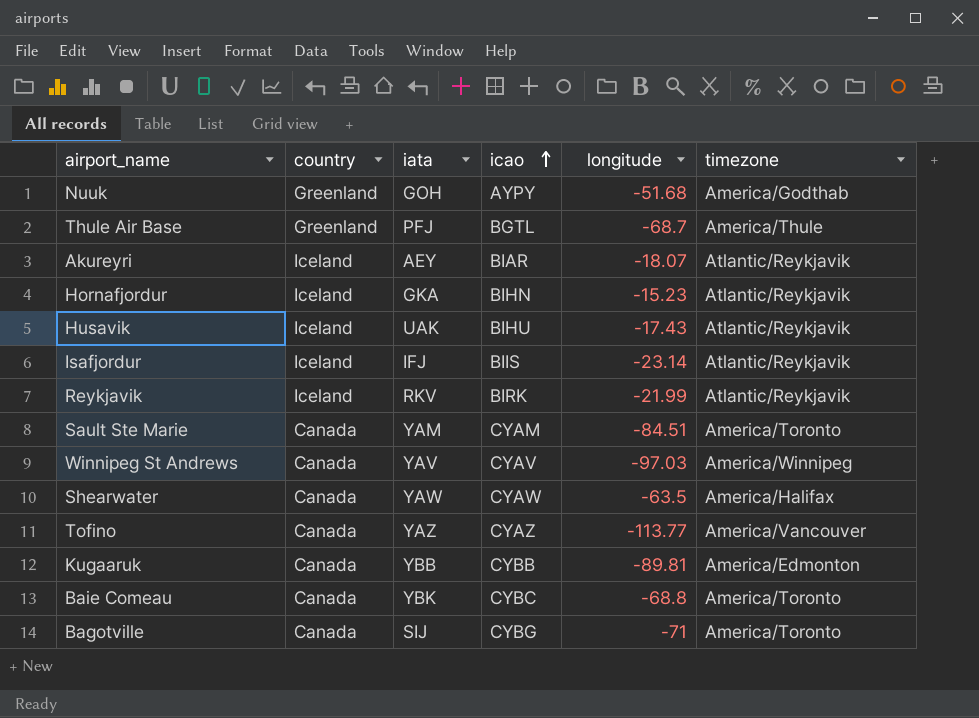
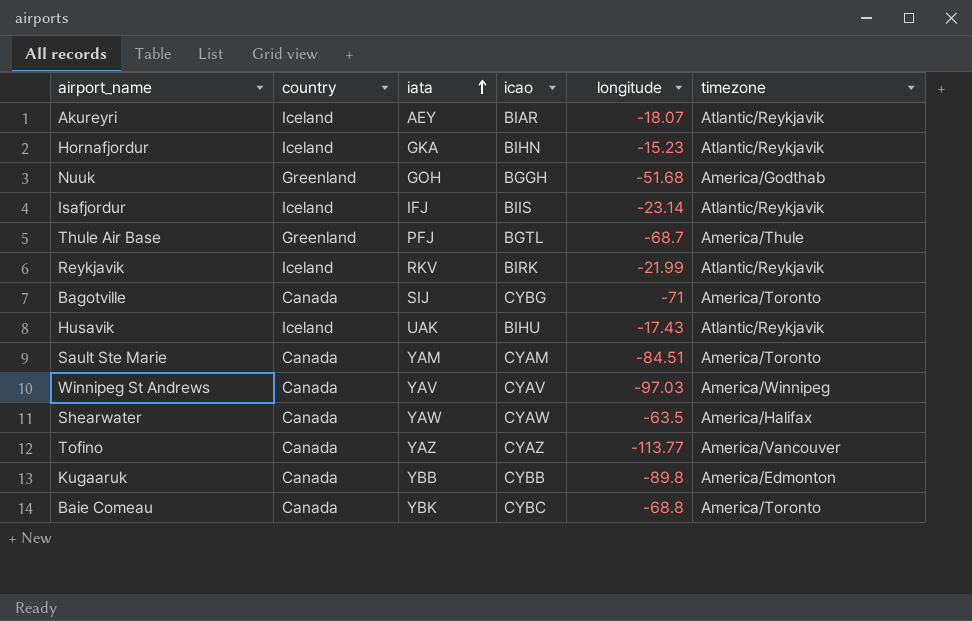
row order: icao ascending -> iata ascending
Nuuk | icao: AYPY -> BGGH
Kugaaruk | longitude: -89.81 -> -89.8

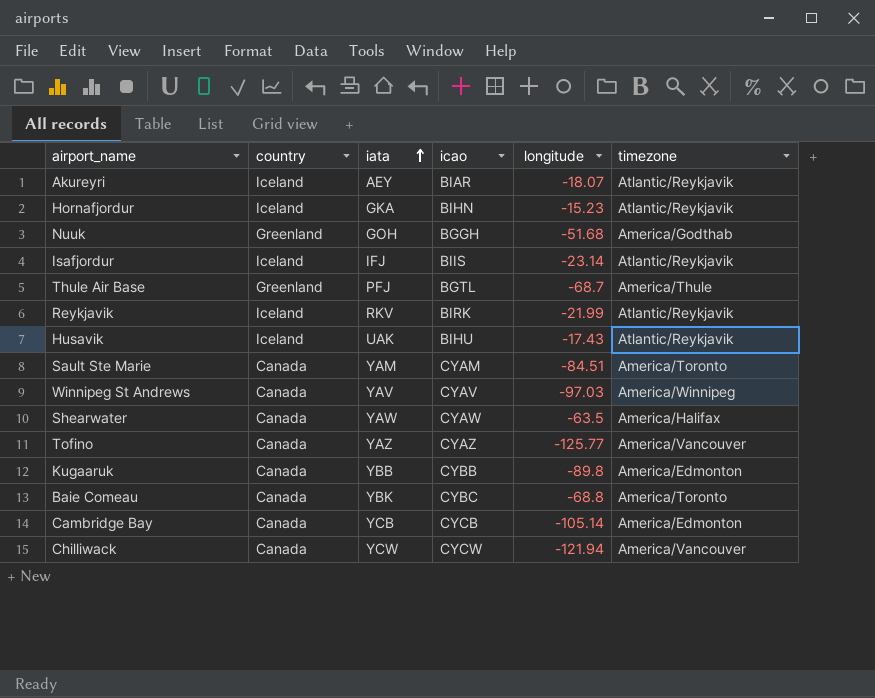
row Bagotville: Canada | SIJ | CYBG | -71 | America/Toronto -> none
Tofino | longitude: -113.77 -> -125.77
row Cambridge Bay: none -> Canada | YCB | CYCB | -105.14 | America/Edmonton
row Chilliwack: none -> Canada | YCW | CYCW | -121.94 | America/Vancouver

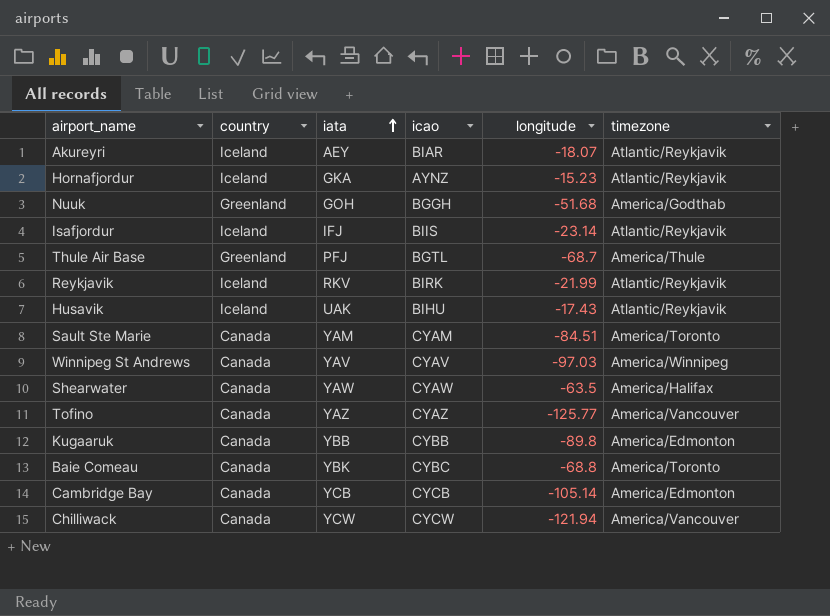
Hornafjordur | icao: BIHN -> AYNZ

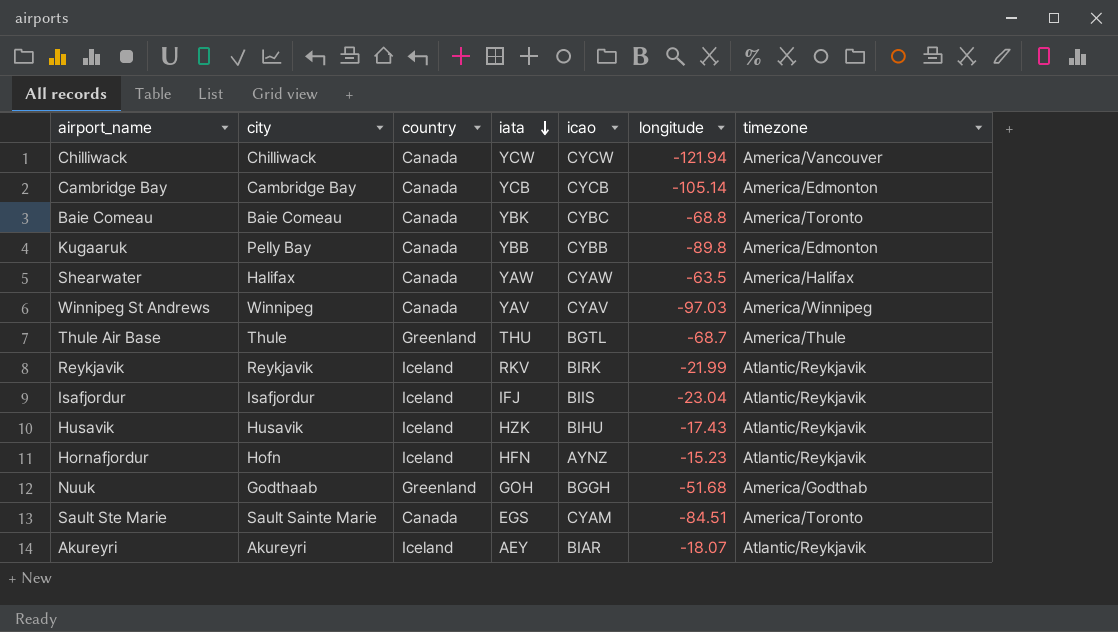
row order: iata ascending -> iata descending
column city | position: none -> 2
row Tofino: Canada | YAZ | CYAZ | -125.77 | America/Vancouver -> none
Thule Air Base | iata: PFJ -> THU
Isafjordur | longitude: -23.14 -> -23.04
Husavik | iata: UAK -> HZK
Hornafjordur | iata: GKA -> HFN
Sault Ste Marie | iata: YAM -> EGS

